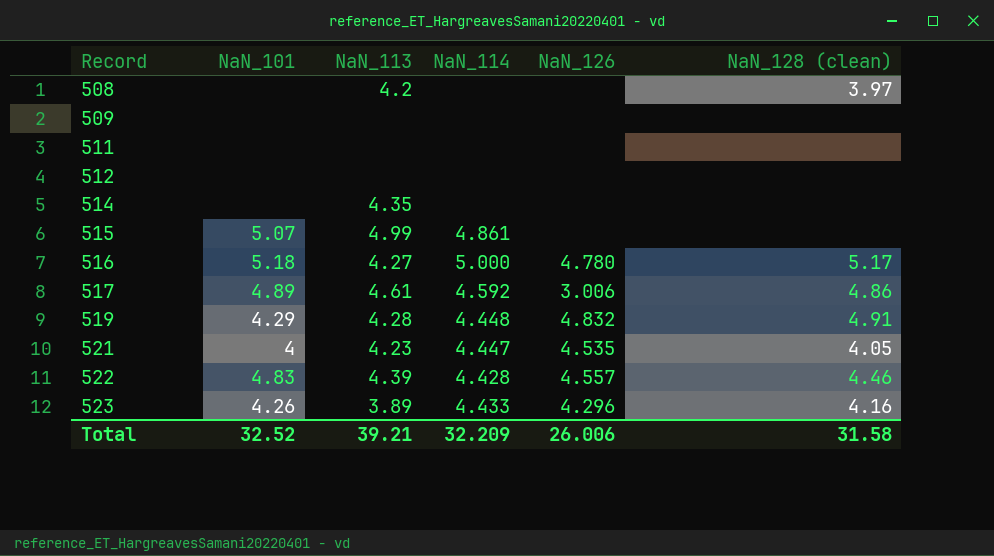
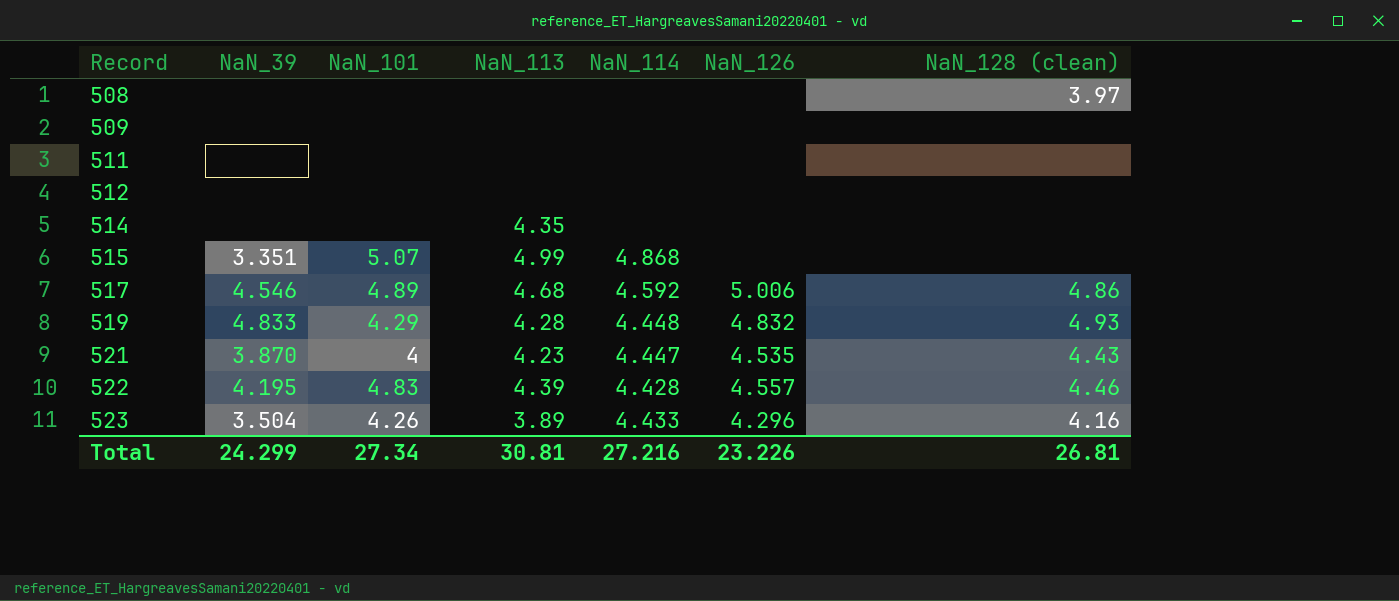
column NaN_39 | position: none -> 2
row 516: 5.18 | 4.27 | 5.000 | 4.780 | 5.17 -> none
508 | NaN_113: 4.2 -> none
515 | NaN_114: 4.861 -> 4.868
517 | NaN_113: 4.61 -> 4.68
517 | NaN_126: 3.006 -> 5.006
519 | NaN_128 (clean): 4.91 -> 4.93
521 | NaN_128 (clean): 4.05 -> 4.43
Total | NaN_101: 32.52 -> 27.34
Total | NaN_113: 39.21 -> 30.81
Total | NaN_114: 32.209 -> 27.216
Total | NaN_126: 26.006 -> 23.226
Total | NaN_128 (clean): 31.58 -> 26.81

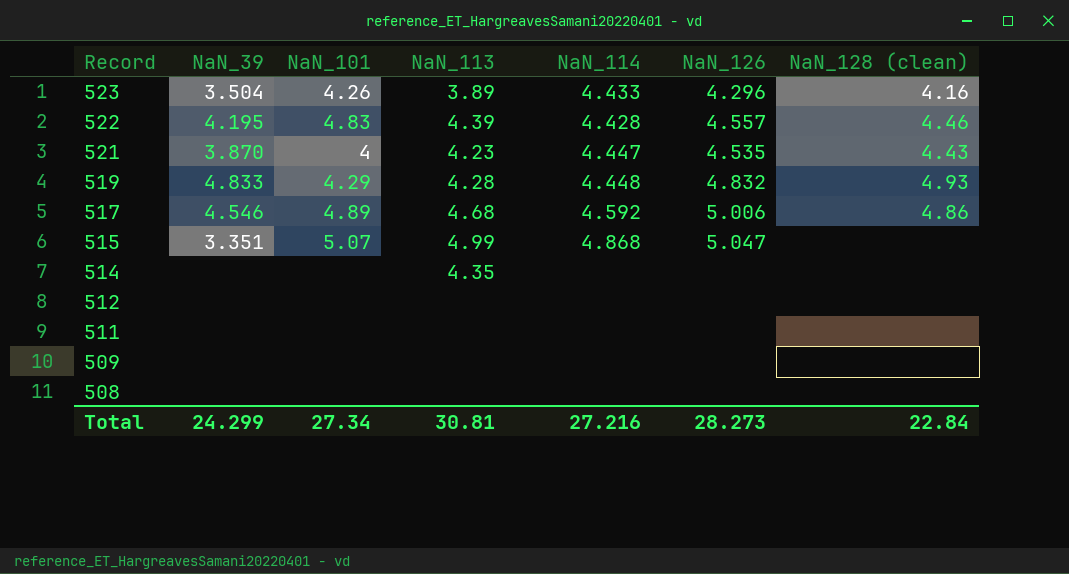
row order: Record ascending -> Record descending
515 | NaN_126: none -> 5.047
508 | NaN_128 (clean): 3.97 -> none
Total | NaN_126: 23.226 -> 28.273
Total | NaN_128 (clean): 26.81 -> 22.84

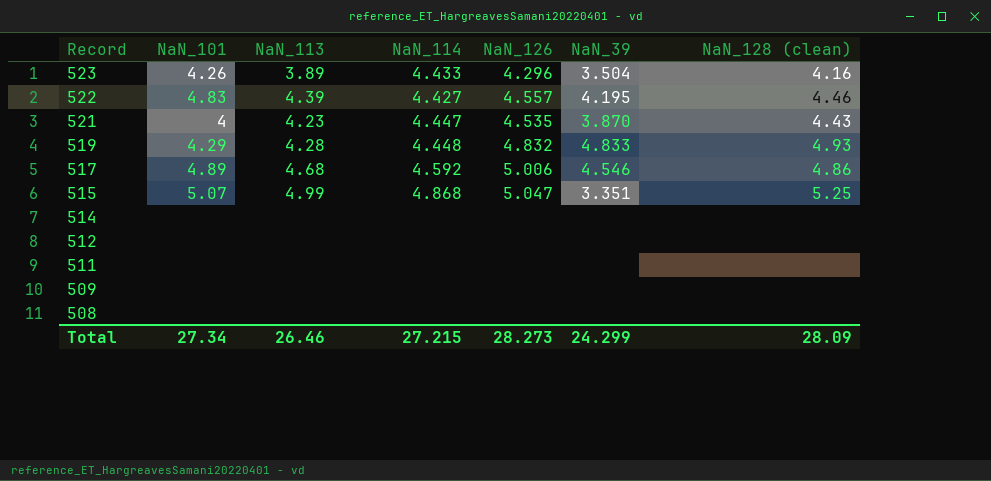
column NaN_39 | position: 2 -> 6
522 | NaN_114: 4.428 -> 4.427
515 | NaN_128 (clean): none -> 5.25
514 | NaN_113: 4.35 -> none
Total | NaN_113: 30.81 -> 26.46
Total | NaN_114: 27.216 -> 27.215
Total | NaN_128 (clean): 22.84 -> 28.09

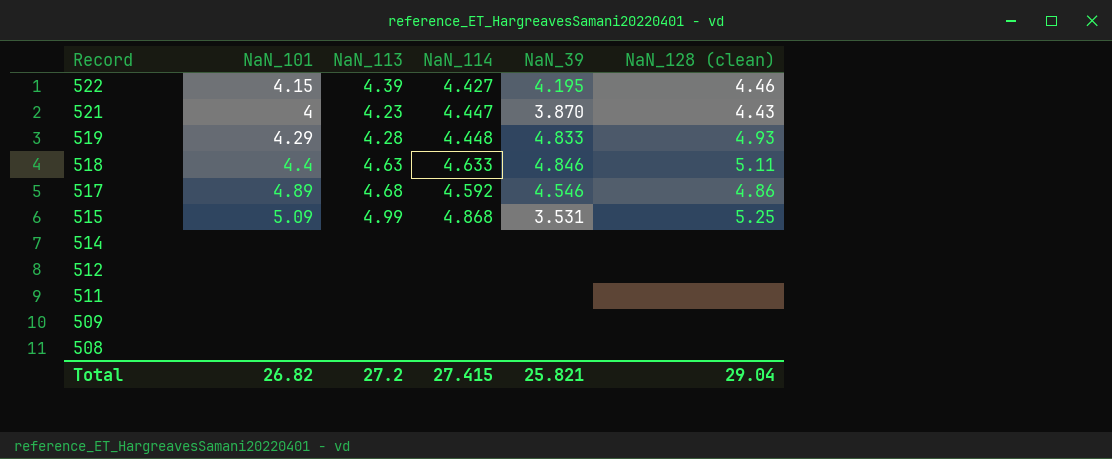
column NaN_126 | position: 5 -> none
row 523: 4.26 | 3.89 | 4.433 | 4.296 | 3.504 | 4.16 -> none
522 | NaN_101: 4.83 -> 4.15
row 518: none -> 4.4 | 4.63 | 4.633 | 4.846 | 5.11
515 | NaN_101: 5.07 -> 5.09
515 | NaN_39: 3.351 -> 3.531
Total | NaN_101: 27.34 -> 26.82
Total | NaN_113: 26.46 -> 27.2
Total | NaN_114: 27.215 -> 27.415
Total | NaN_39: 24.299 -> 25.821
Total | NaN_128 (clean): 28.09 -> 29.04

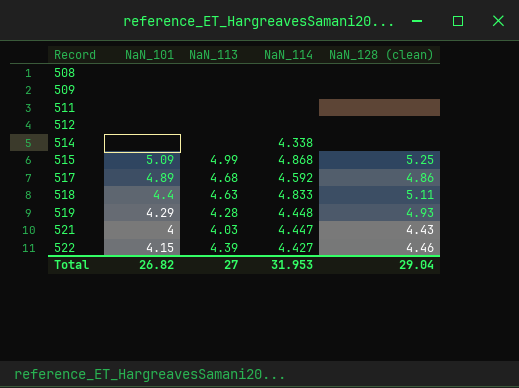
row order: Record descending -> Record ascending
column NaN_39 | position: 5 -> none
514 | NaN_114: none -> 4.338
518 | NaN_114: 4.633 -> 4.833
521 | NaN_113: 4.23 -> 4.03
Total | NaN_113: 27.2 -> 27
Total | NaN_114: 27.415 -> 31.953

